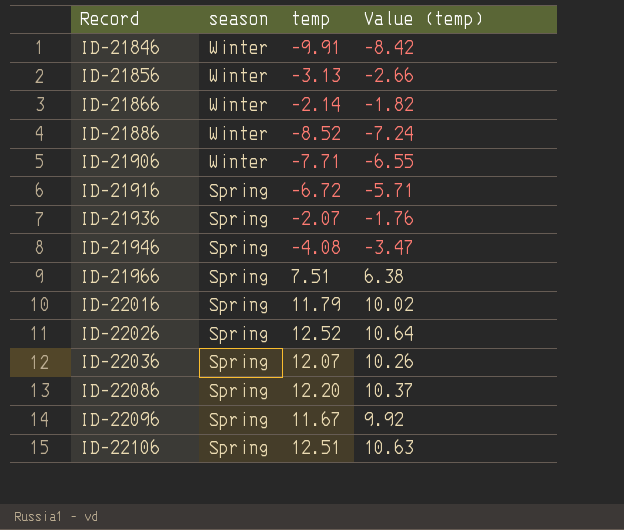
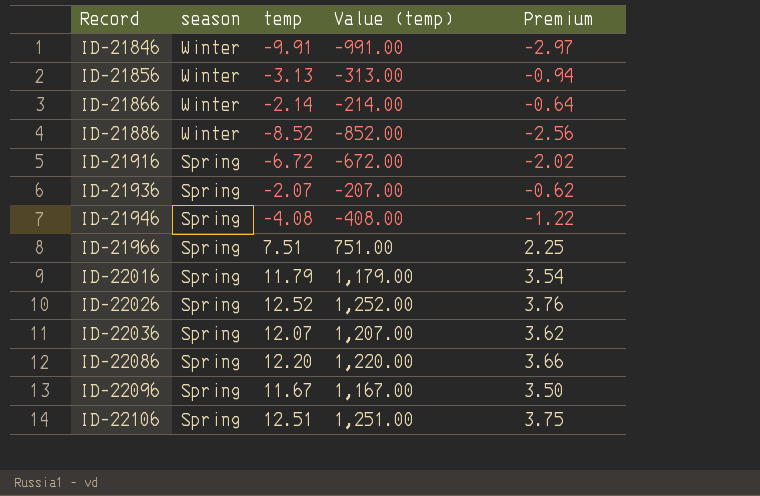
column Value (temp) | formula: [temp] * 0.85 -> [temp] * 100
column Premium | formula: none -> [temp] * 0.3
row ID-21906: Winter | -7.71 | -6.55 -> none

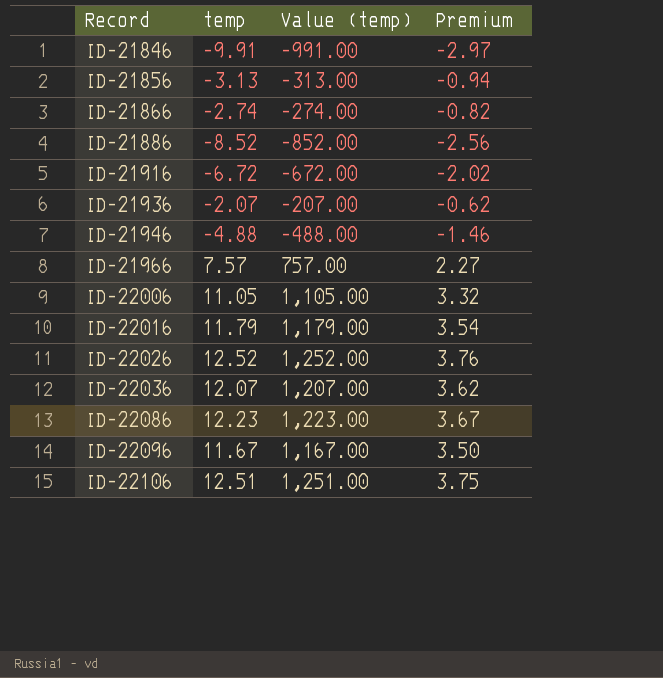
column season | position: 2 -> none
ID-21866 | temp: -2.14 -> -2.74
ID-21866 | Value (temp): -214.00 -> -274.00
ID-21866 | Premium: -0.64 -> -0.82
ID-21946 | temp: -4.08 -> -4.88
ID-21946 | Value (temp): -408.00 -> -488.00
ID-21946 | Premium: -1.22 -> -1.46
ID-21966 | temp: 7.51 -> 7.57
ID-21966 | Value (temp): 751.00 -> 757.00
ID-21966 | Premium: 2.25 -> 2.27
row ID-22006: none -> 11.05 | 1,105.00 | 3.32
ID-22086 | temp: 12.20 -> 12.23
ID-22086 | Value (temp): 1,220.00 -> 1,223.00
ID-22086 | Premium: 3.66 -> 3.67

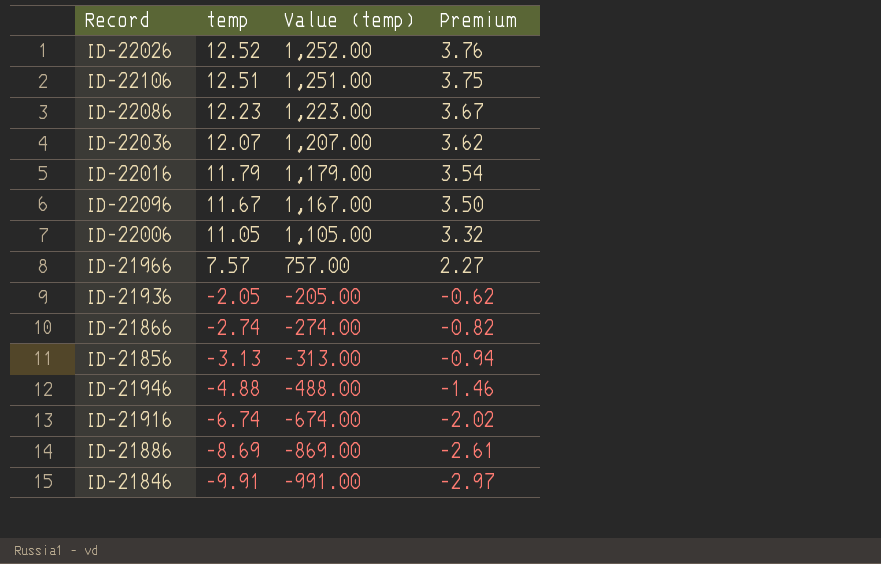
row order: Record ascending -> temp descending
ID-21936 | temp: -2.07 -> -2.05
ID-21936 | Value (temp): -207.00 -> -205.00
ID-21916 | temp: -6.72 -> -6.74
ID-21916 | Value (temp): -672.00 -> -674.00
ID-21886 | temp: -8.52 -> -8.69
ID-21886 | Value (temp): -852.00 -> -869.00
ID-21886 | Premium: -2.56 -> -2.61

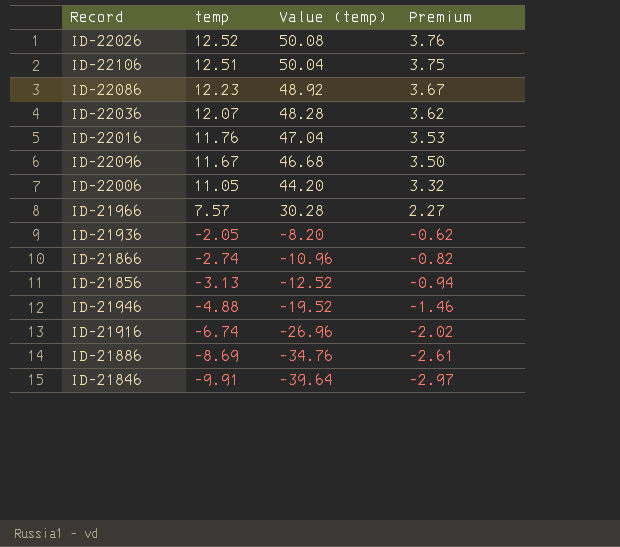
column Value (temp) | formula: [temp] * 100 -> [temp] * 4
ID-22016 | temp: 11.79 -> 11.76
ID-22016 | Premium: 3.54 -> 3.53

